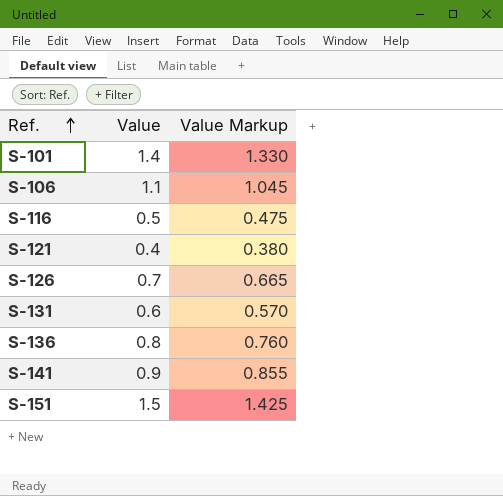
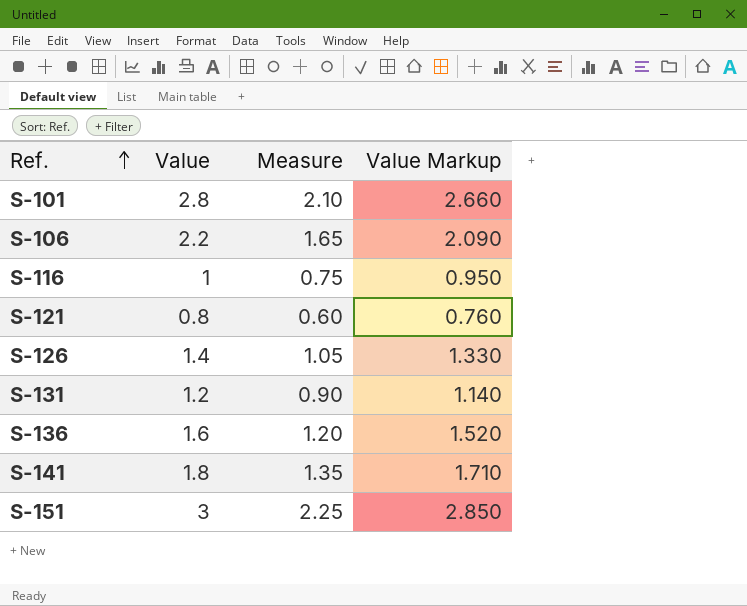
column Measure | formula: none -> [Value] * 0.75
S-101 | Value: 1.4 -> 2.8
S-101 | Value Markup: 1.330 -> 2.660
S-106 | Value: 1.1 -> 2.2
S-106 | Value Markup: 1.045 -> 2.090
S-116 | Value: 0.5 -> 1
S-116 | Value Markup: 0.475 -> 0.950
S-121 | Value: 0.4 -> 0.8
S-121 | Value Markup: 0.380 -> 0.760
S-126 | Value: 0.7 -> 1.4
S-126 | Value Markup: 0.665 -> 1.330
S-131 | Value: 0.6 -> 1.2
S-131 | Value Markup: 0.570 -> 1.140
S-136 | Value: 0.8 -> 1.6
S-136 | Value Markup: 0.760 -> 1.520
S-141 | Value: 0.9 -> 1.8
S-141 | Value Markup: 0.855 -> 1.710
S-151 | Value: 1.5 -> 3
S-151 | Value Markup: 1.425 -> 2.850

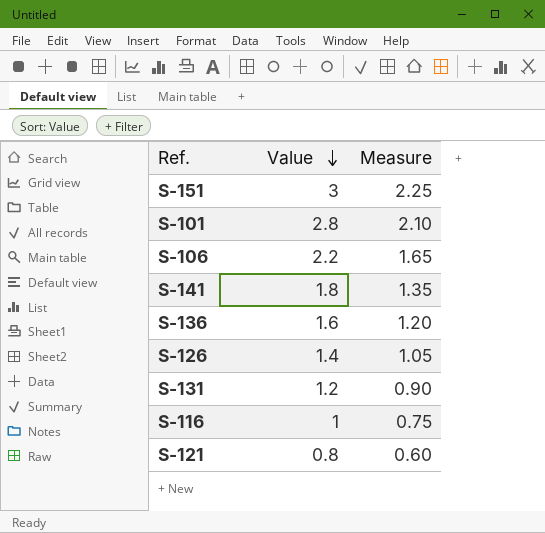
row order: Ref. ascending -> Value descending
column Value Markup | formula: [Value] * 0.95 -> none

